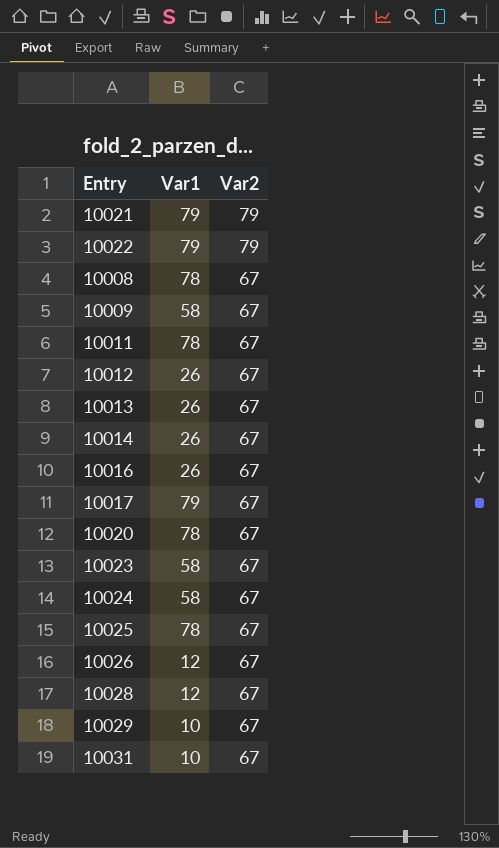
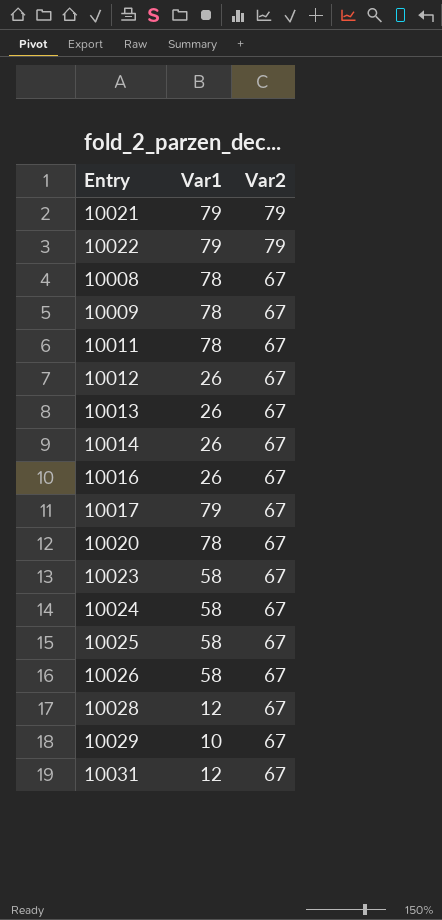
10009 | Var1: 58 -> 78
10025 | Var1: 78 -> 58
10026 | Var1: 12 -> 58
10031 | Var1: 10 -> 12

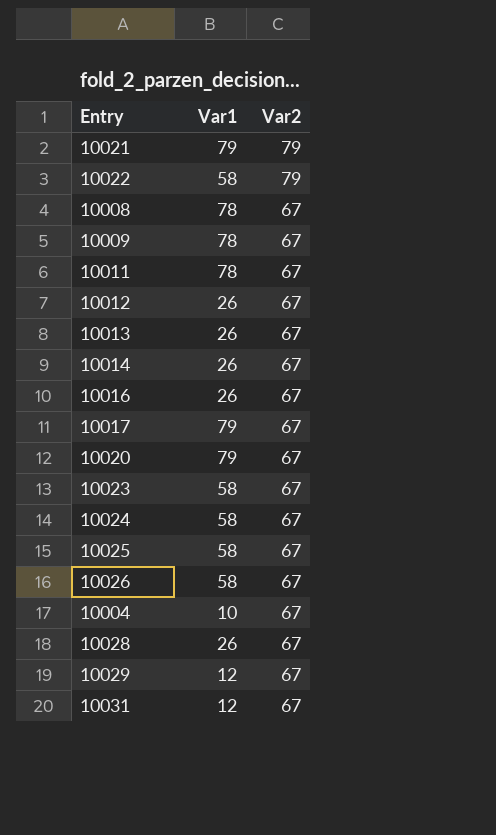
10022 | Var1: 79 -> 58
10020 | Var1: 78 -> 79
row 10004: none -> 10 | 67
10028 | Var1: 12 -> 26
10029 | Var1: 10 -> 12

